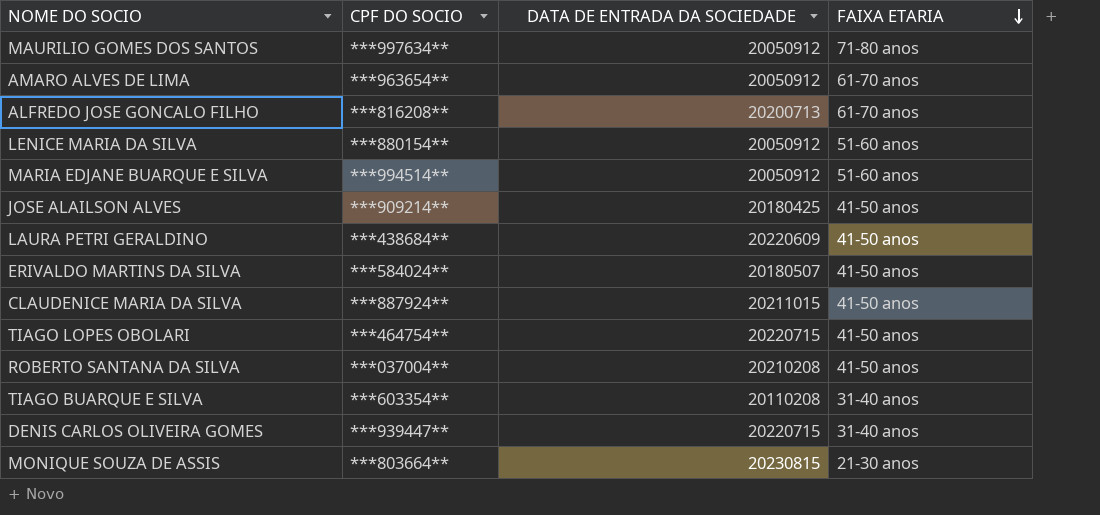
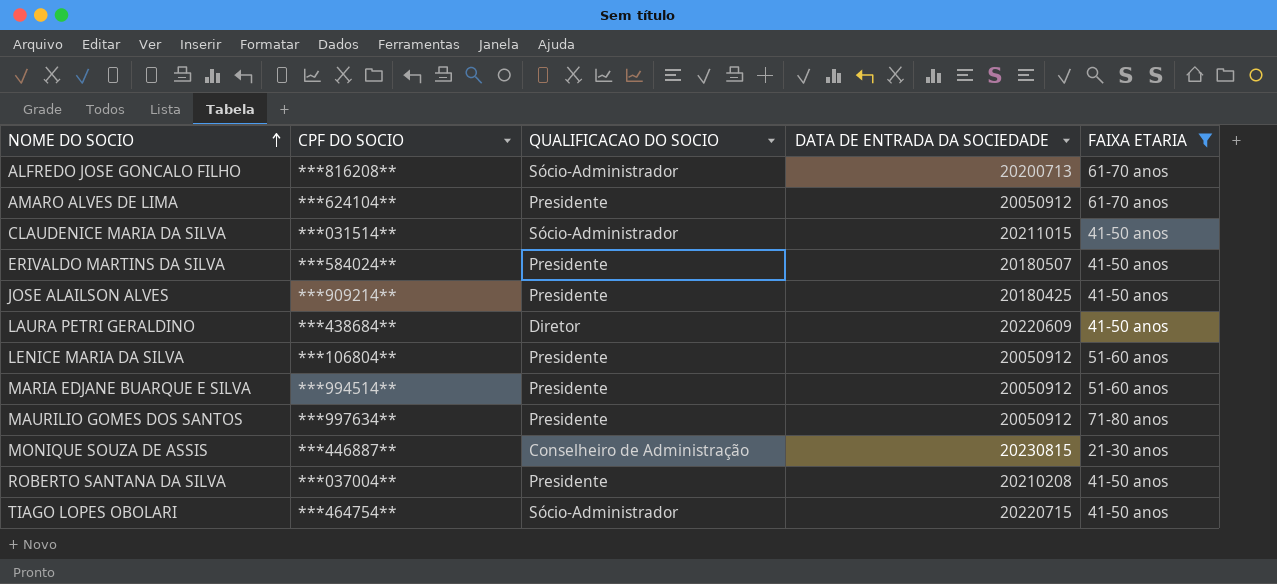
filter: none -> FAIXA ETARIA != 31-40 anos
row order: FAIXA ETARIA descending -> NOME DO SOCIO ascending
column QUALIFICACAO DO SOCIO | position: none -> 3
AMARO ALVES DE LIMA | CPF DO SOCIO: ***963654** -> ***624104**
CLAUDENICE MARIA DA SILVA | CPF DO SOCIO: ***887924** -> ***031514**
LENICE MARIA DA SILVA | CPF DO SOCIO: ***880154** -> ***106804**
MONIQUE SOUZA DE ASSIS | CPF DO SOCIO: ***803664** -> ***446887**

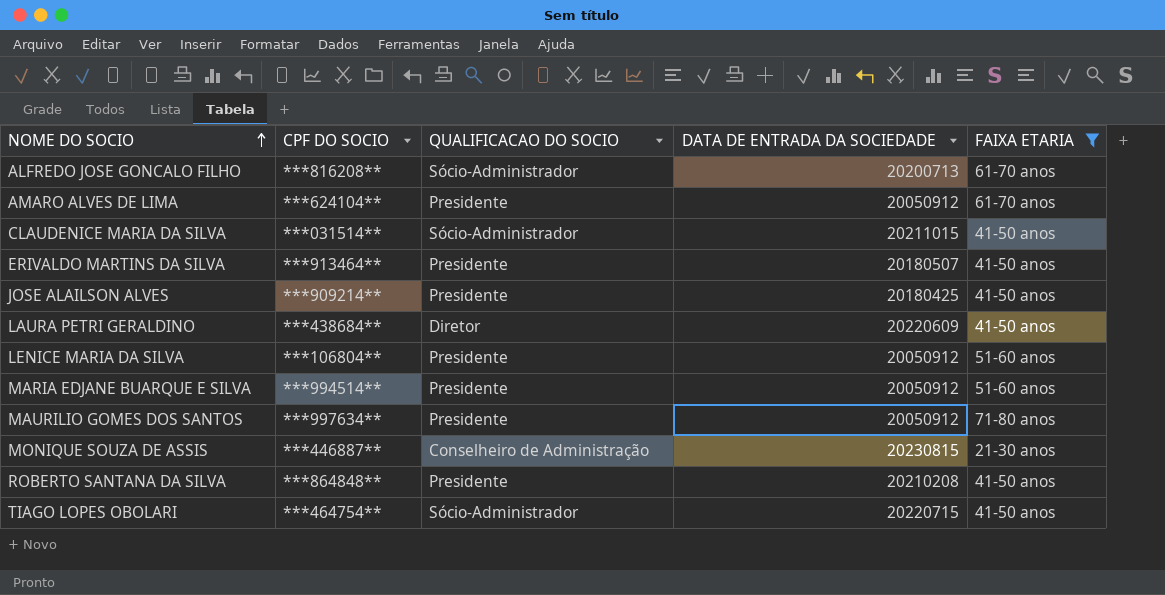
ERIVALDO MARTINS DA SILVA | CPF DO SOCIO: ***584024** -> ***913464**
ROBERTO SANTANA DA SILVA | CPF DO SOCIO: ***037004** -> ***864848**

